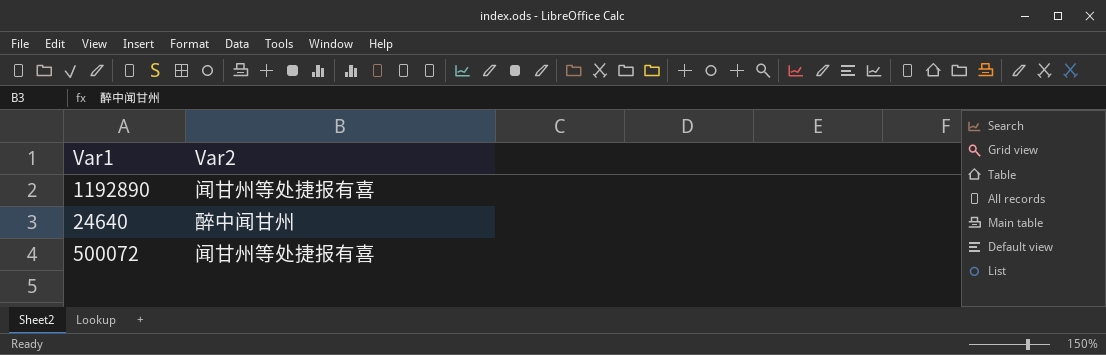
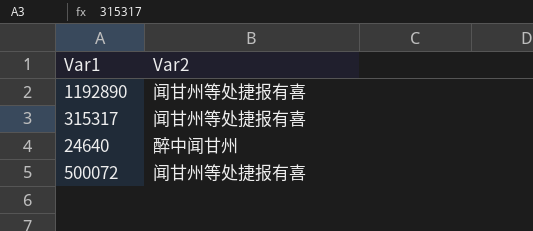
row 315317: none -> 闻甘州等处捷报有喜

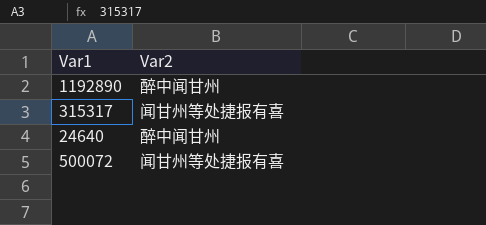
1192890 | Var2: 闻甘州等处捷报有喜 -> 醉中闻甘州

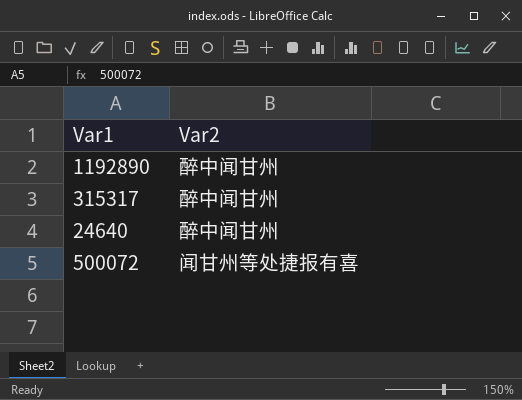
315317 | Var2: 闻甘州等处捷报有喜 -> 醉中闻甘州

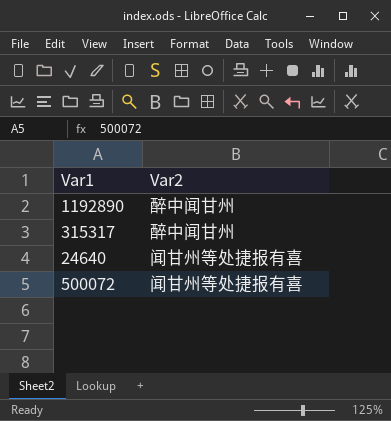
24640 | Var2: 醉中闻甘州 -> 闻甘州等处捷报有喜

